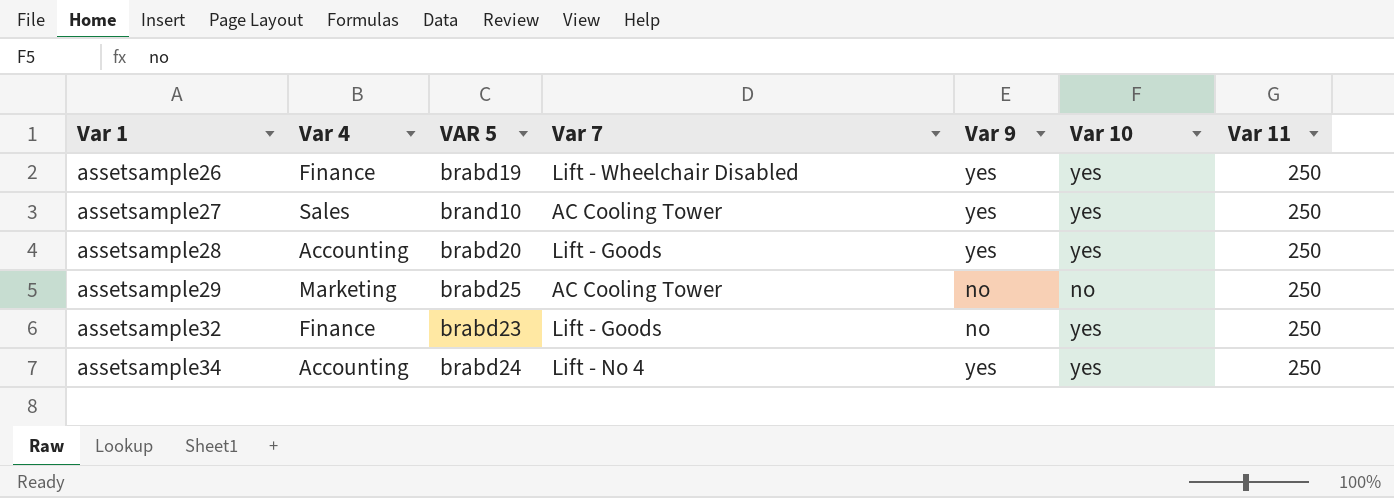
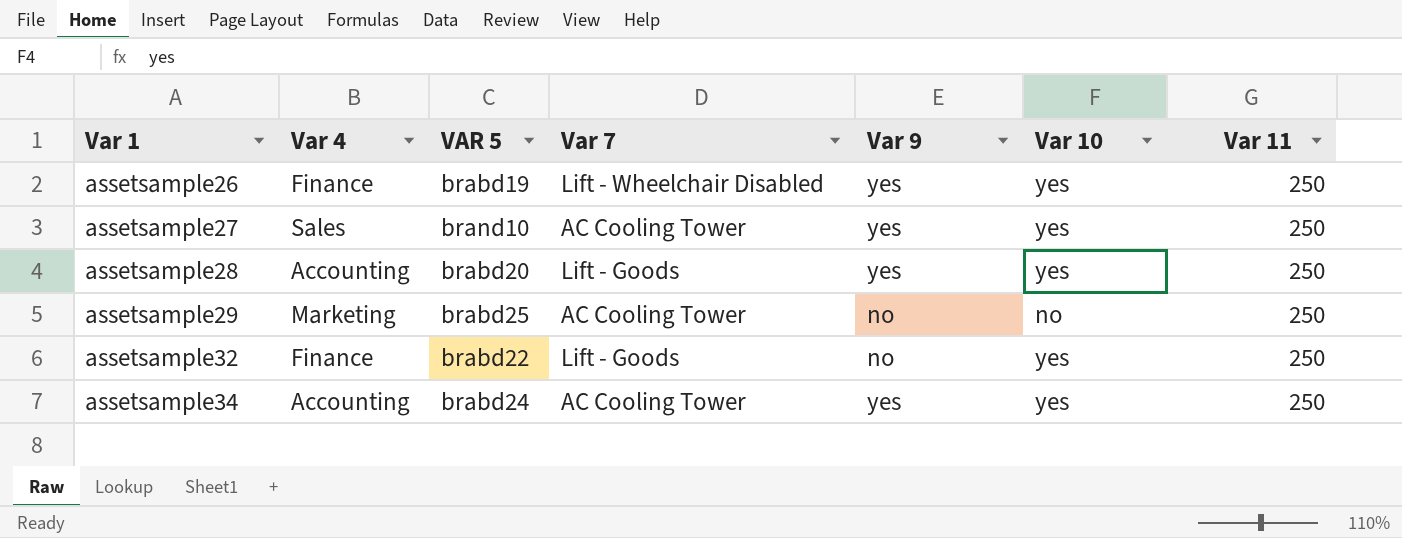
assetsample32 | VAR 5: brabd23 -> brabd22
assetsample34 | Var 7: Lift - No 4 -> AC Cooling Tower

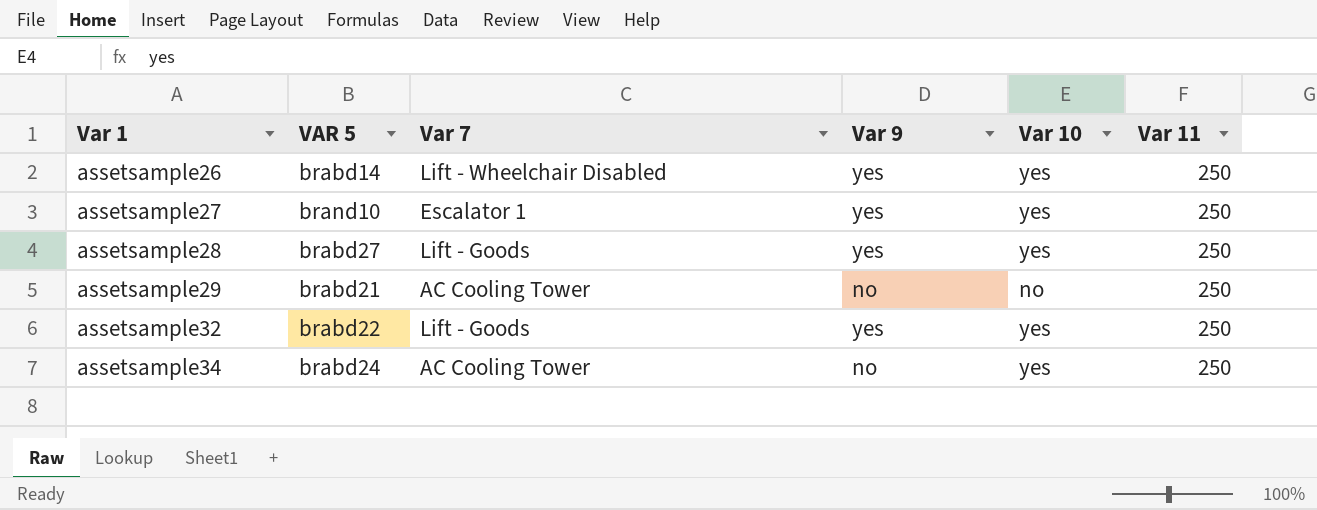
column Var 4 | position: 2 -> none
assetsample26 | VAR 5: brabd19 -> brabd14
assetsample27 | Var 7: AC Cooling Tower -> Escalator 1
assetsample28 | VAR 5: brabd20 -> brabd27
assetsample29 | VAR 5: brabd25 -> brabd21
assetsample32 | Var 9: no -> yes
assetsample34 | Var 9: yes -> no

